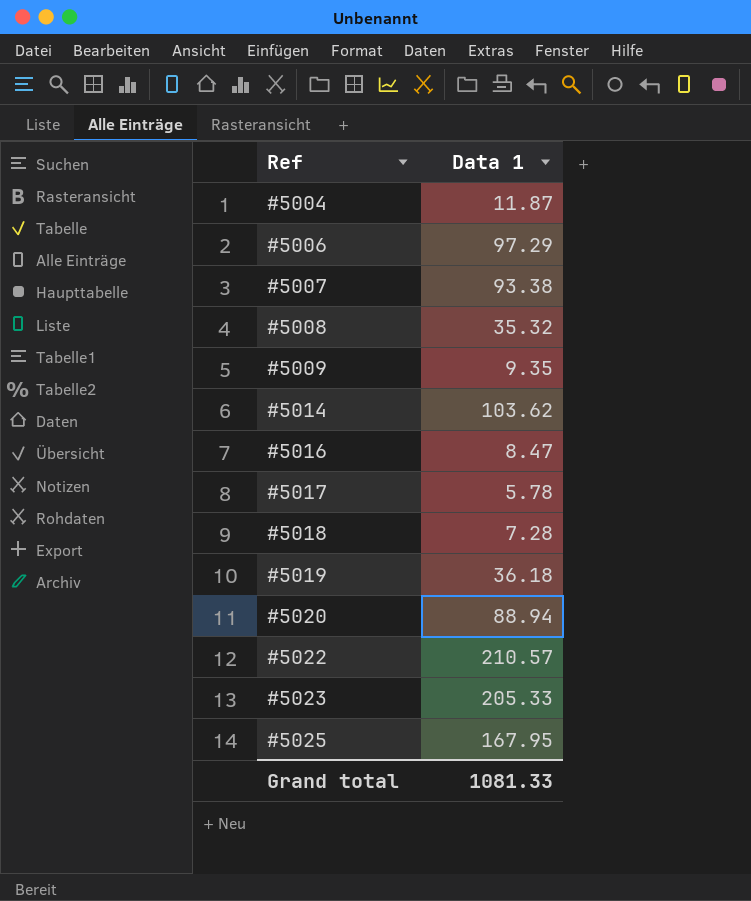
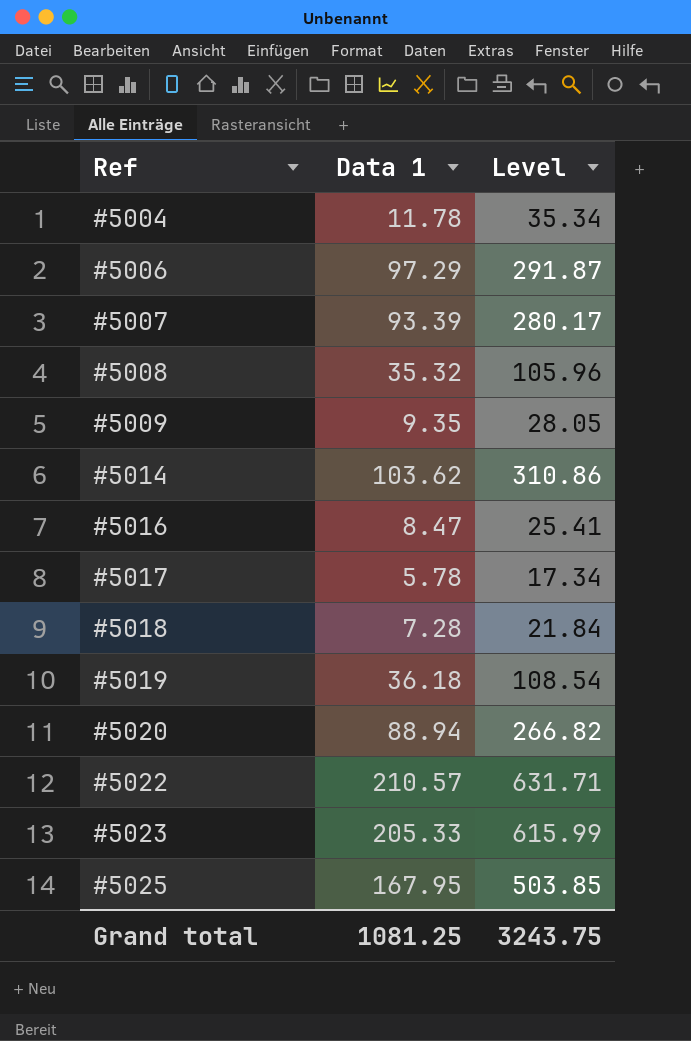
column Level | formula: none -> [Data 1] * 3
#5004 | Data 1: 11.87 -> 11.78
#5007 | Data 1: 93.38 -> 93.39
Grand total | Data 1: 1081.33 -> 1081.25

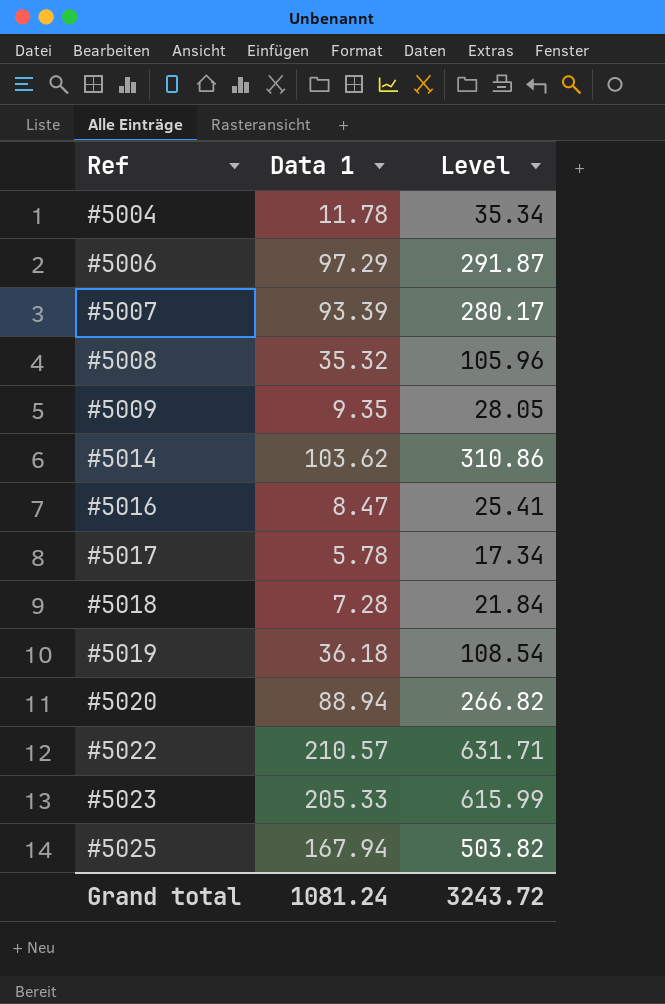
#5025 | Data 1: 167.95 -> 167.94
#5025 | Level: 503.85 -> 503.82
Grand total | Data 1: 1081.25 -> 1081.24
Grand total | Level: 3243.75 -> 3243.72

